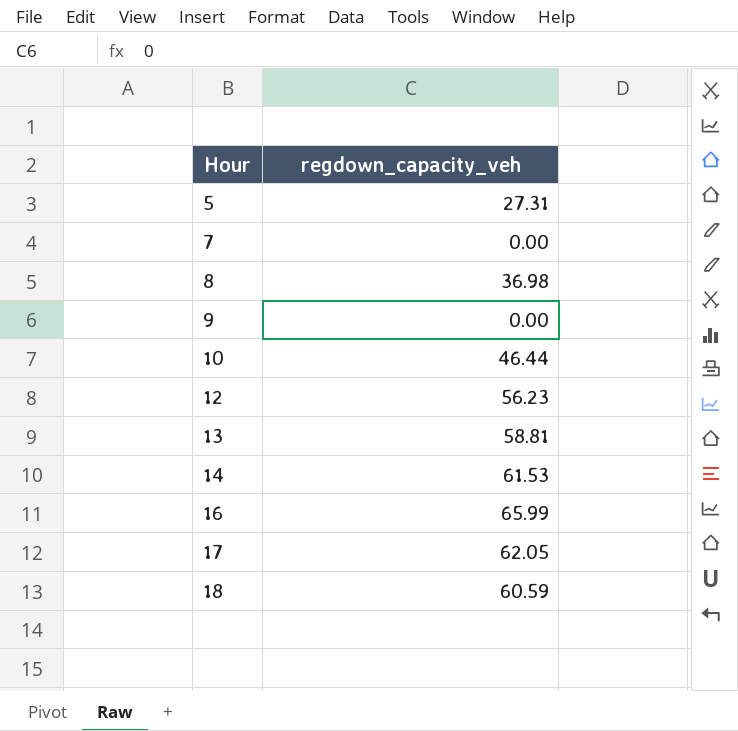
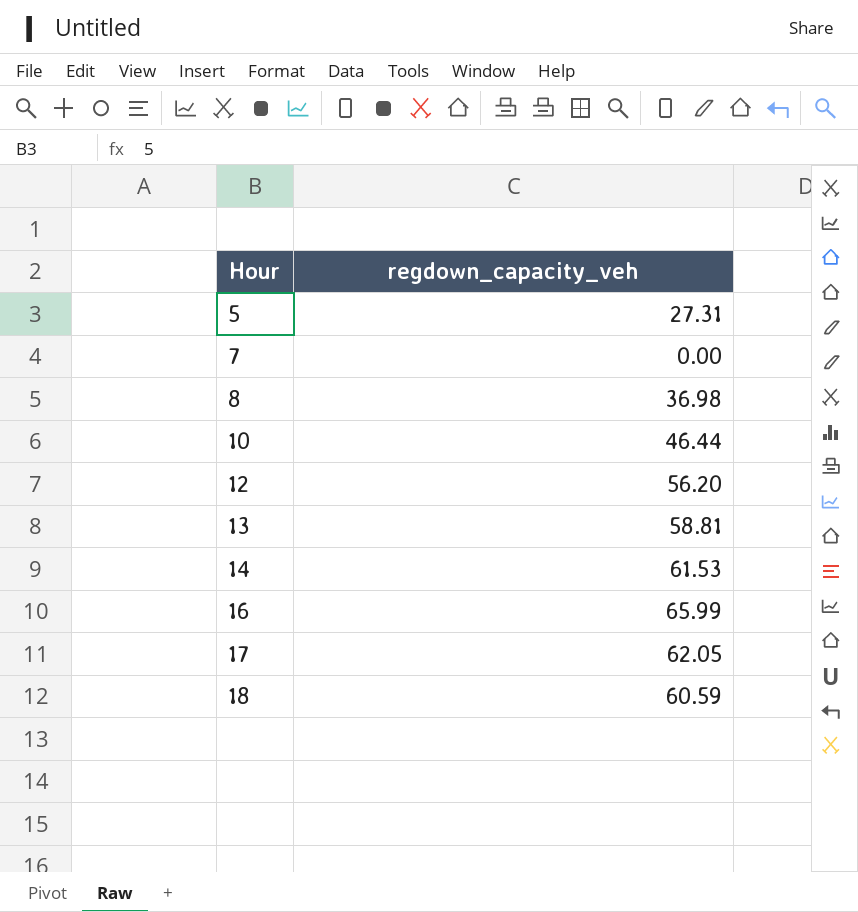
row 9: 0.00 -> none
12 | regdown_capacity_veh: 56.23 -> 56.20

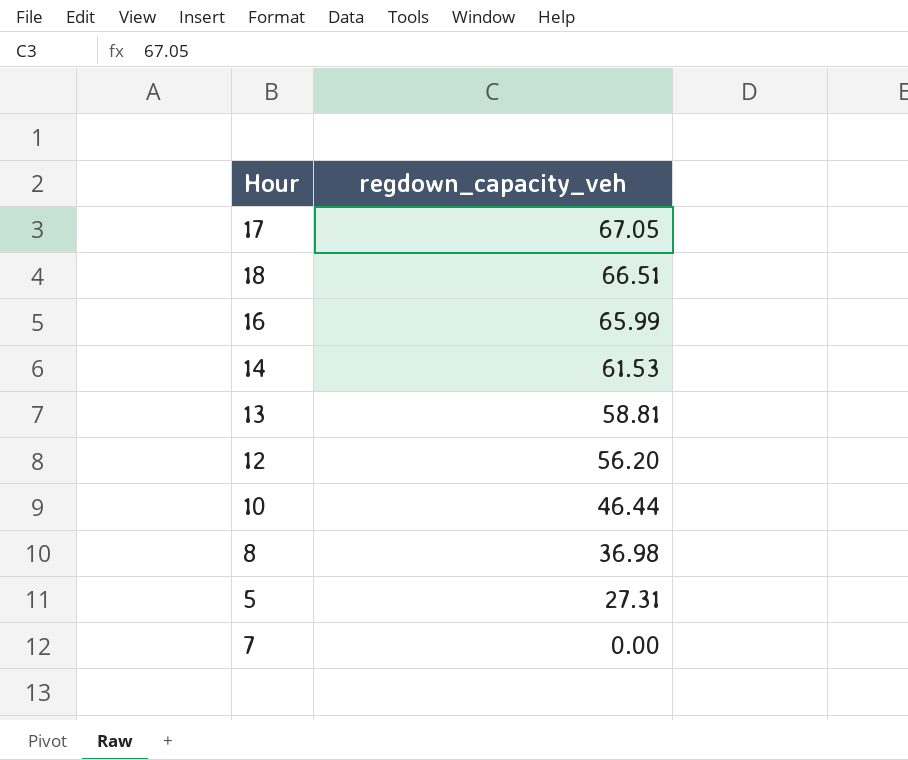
row order: Hour ascending -> regdown_capacity_veh descending
17 | regdown_capacity_veh: 62.05 -> 67.05
18 | regdown_capacity_veh: 60.59 -> 66.51

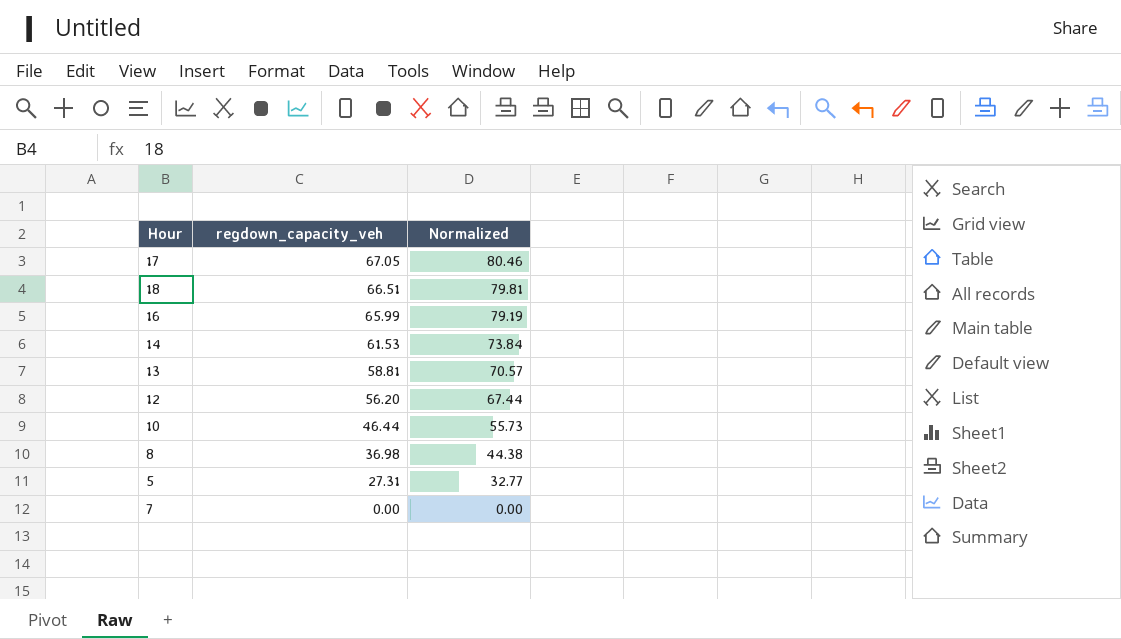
column Normalized | formula: none -> [regdown_capacity_veh] * 1.2

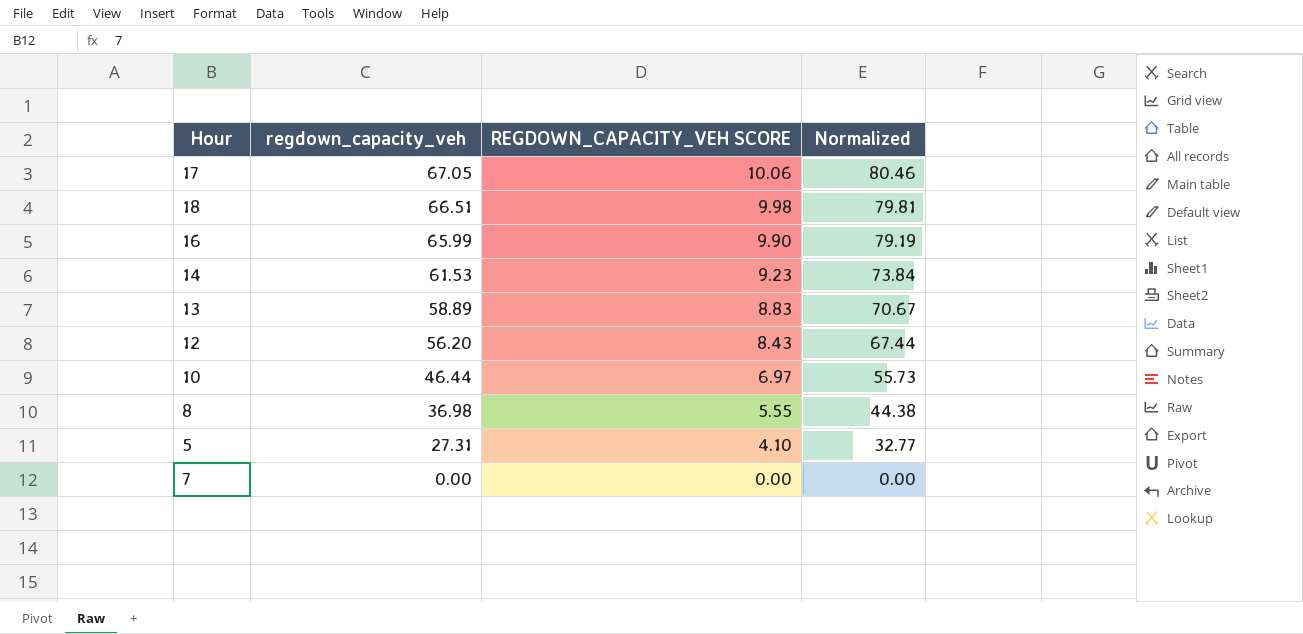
column REGDOWN_CAPACITY_VEH SCORE | formula: none -> [regdown_capacity_veh] * 0.15
13 | regdown_capacity_veh: 58.81 -> 58.89
13 | Normalized: 70.57 -> 70.67

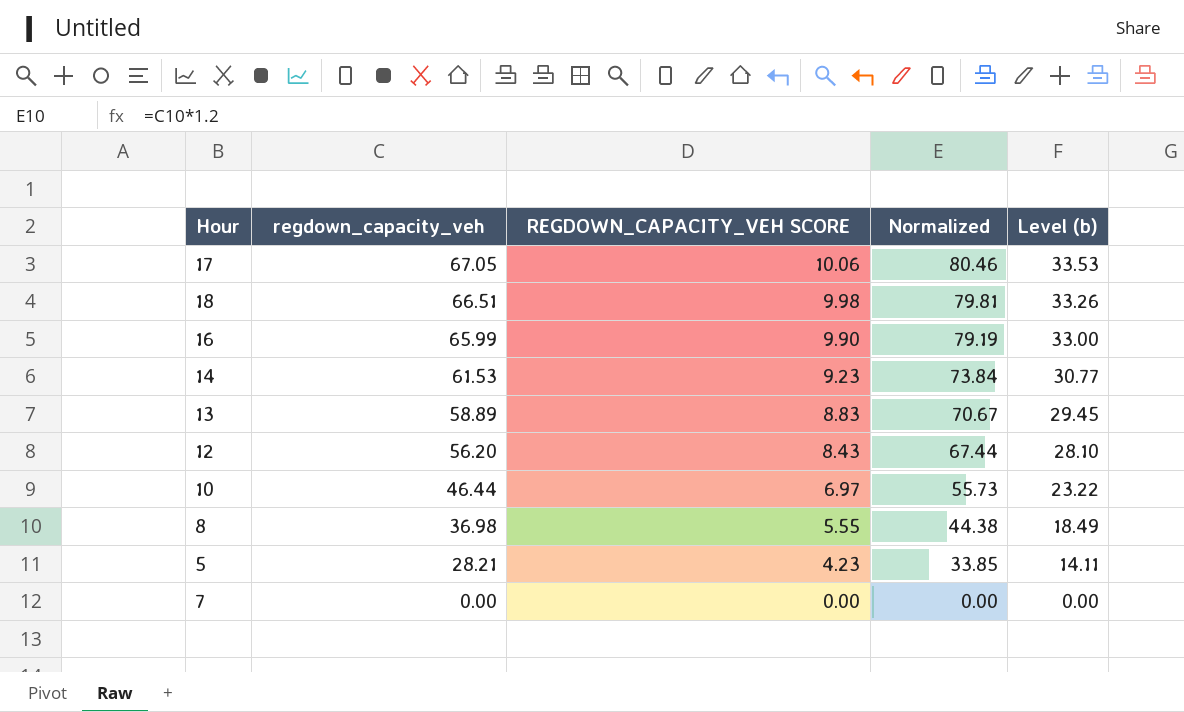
column Level (b) | formula: none -> [regdown_capacity_veh] * 0.5
5 | regdown_capacity_veh: 27.31 -> 28.21
5 | REGDOWN_CAPACITY_VEH SCORE: 4.10 -> 4.23
5 | Normalized: 32.77 -> 33.85

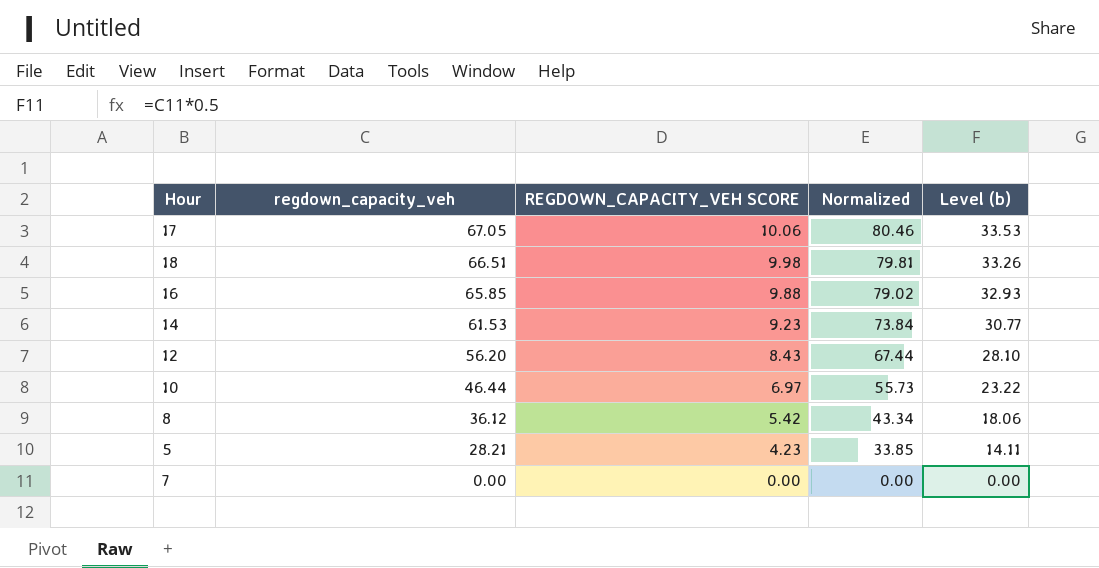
row 13: 58.89 | 8.83 | 70.67 | 29.45 -> none
16 | regdown_capacity_veh: 65.99 -> 65.85
16 | REGDOWN_CAPACITY_VEH SCORE: 9.90 -> 9.88
16 | Normalized: 79.19 -> 79.02
16 | Level (b): 33.00 -> 32.93
8 | regdown_capacity_veh: 36.98 -> 36.12
8 | REGDOWN_CAPACITY_VEH SCORE: 5.55 -> 5.42
8 | Normalized: 44.38 -> 43.34
8 | Level (b): 18.49 -> 18.06

